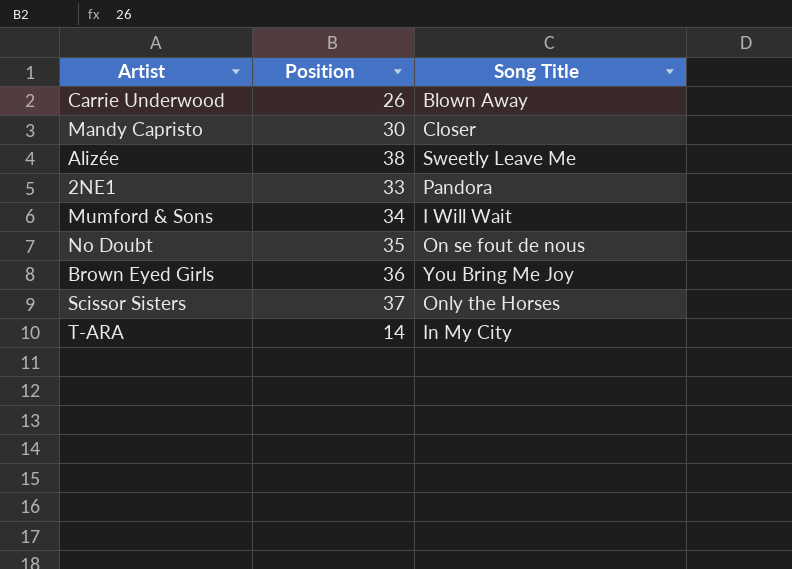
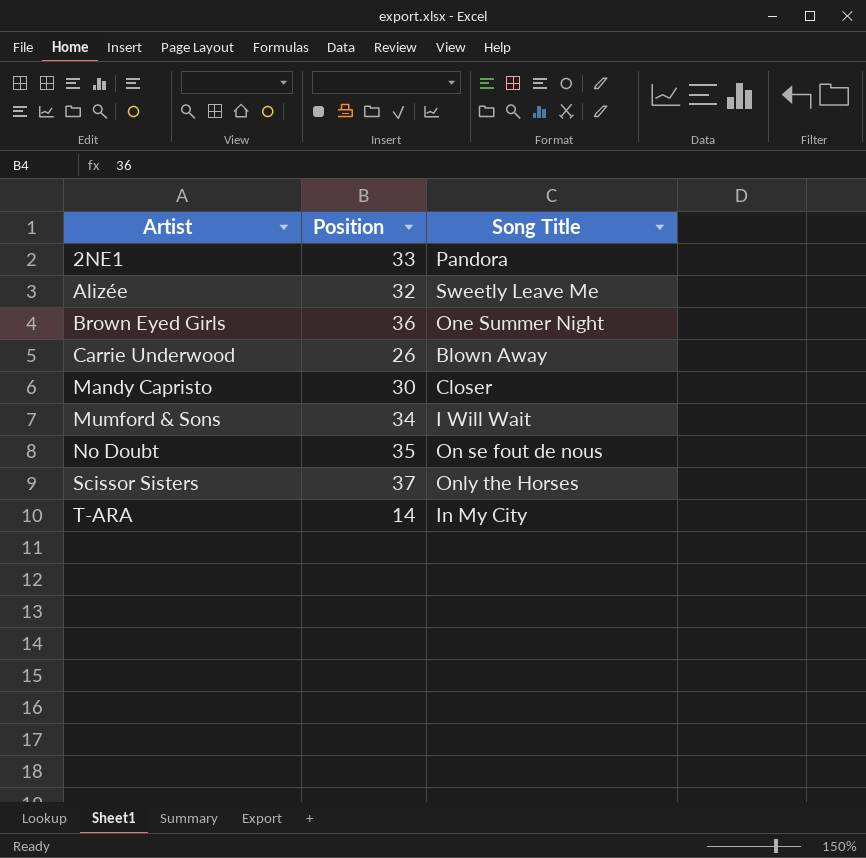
row order: none -> Artist ascending
Alizée | Position: 38 -> 32
Brown Eyed Girls | Song Title: You Bring Me Joy -> One Summer Night

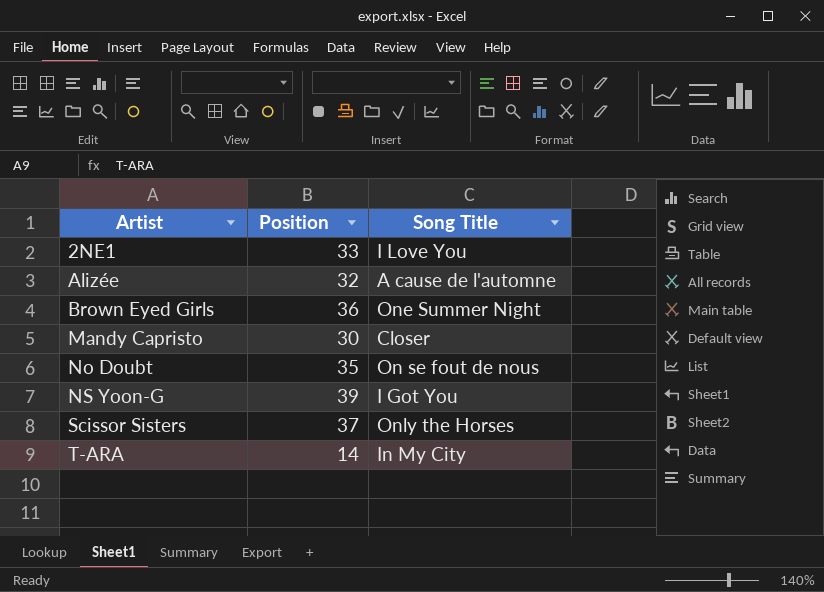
row Carrie Underwood: 26 | Blown Away -> none
row Mumford & Sons: 34 | I Will Wait -> none
2NE1 | Song Title: Pandora -> I Love You
Alizée | Song Title: Sweetly Leave Me -> A cause de l'automne
row NS Yoon-G: none -> 39 | I Got You

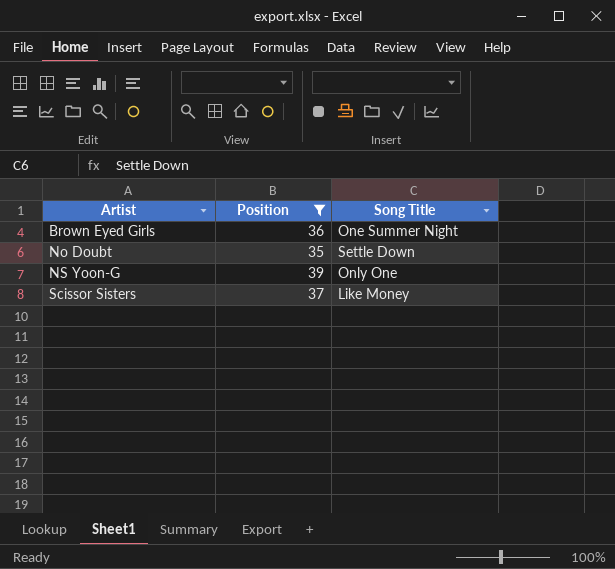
filter: none -> Position >= 35
No Doubt | Song Title: On se fout de nous -> Settle Down
NS Yoon-G | Song Title: I Got You -> Only One
Scissor Sisters | Song Title: Only the Horses -> Like Money

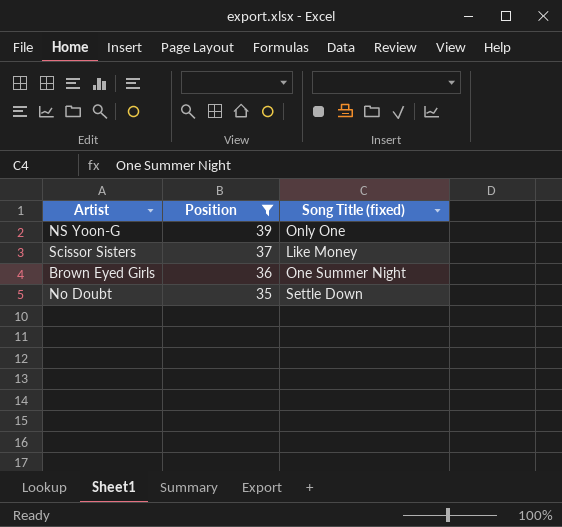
row order: Artist ascending -> Position descending
column name: Song Title -> Song Title (fixed)

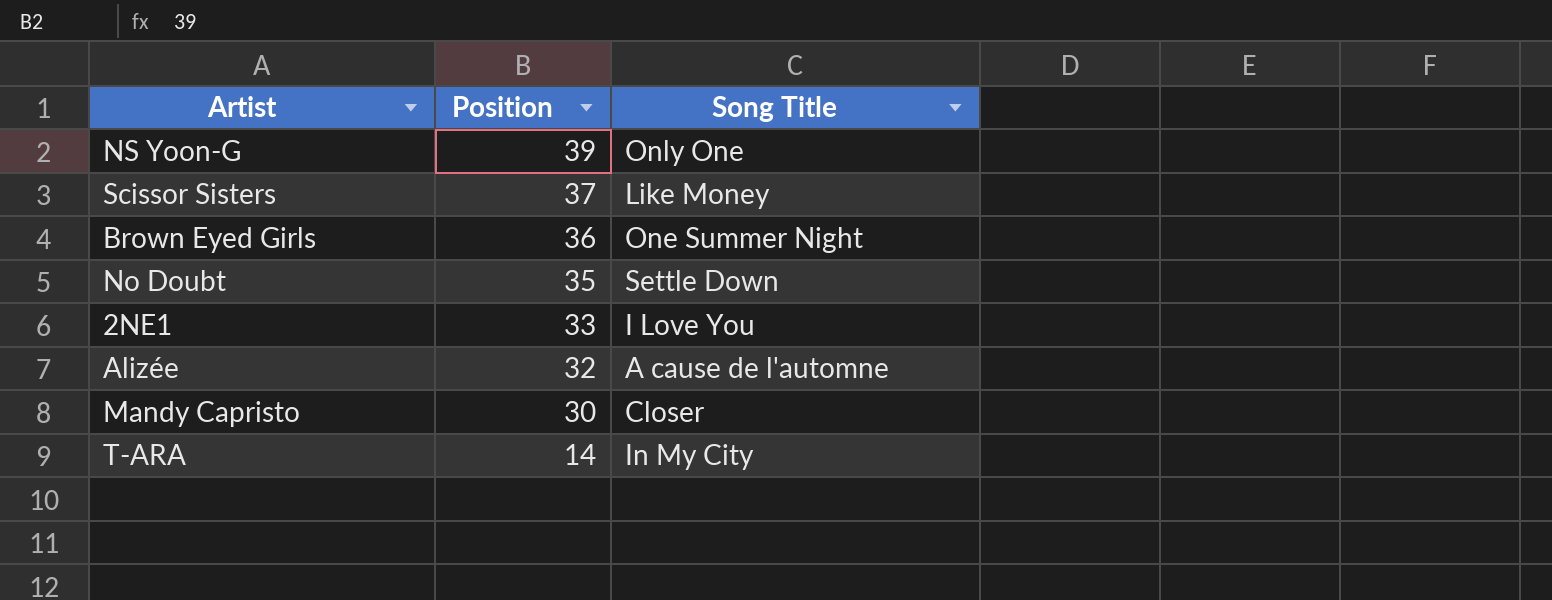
filter: Position >= 35 -> none
column name: Song Title (fixed) -> Song Title

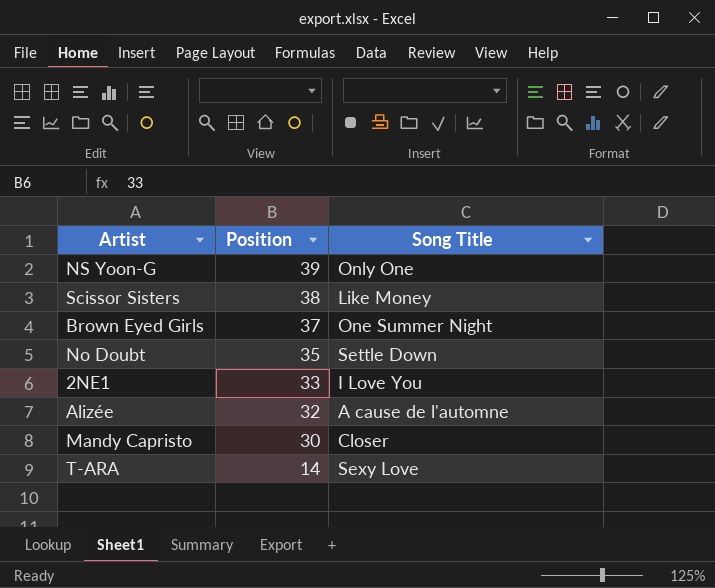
Scissor Sisters | Position: 37 -> 38
Brown Eyed Girls | Position: 36 -> 37
T-ARA | Song Title: In My City -> Sexy Love

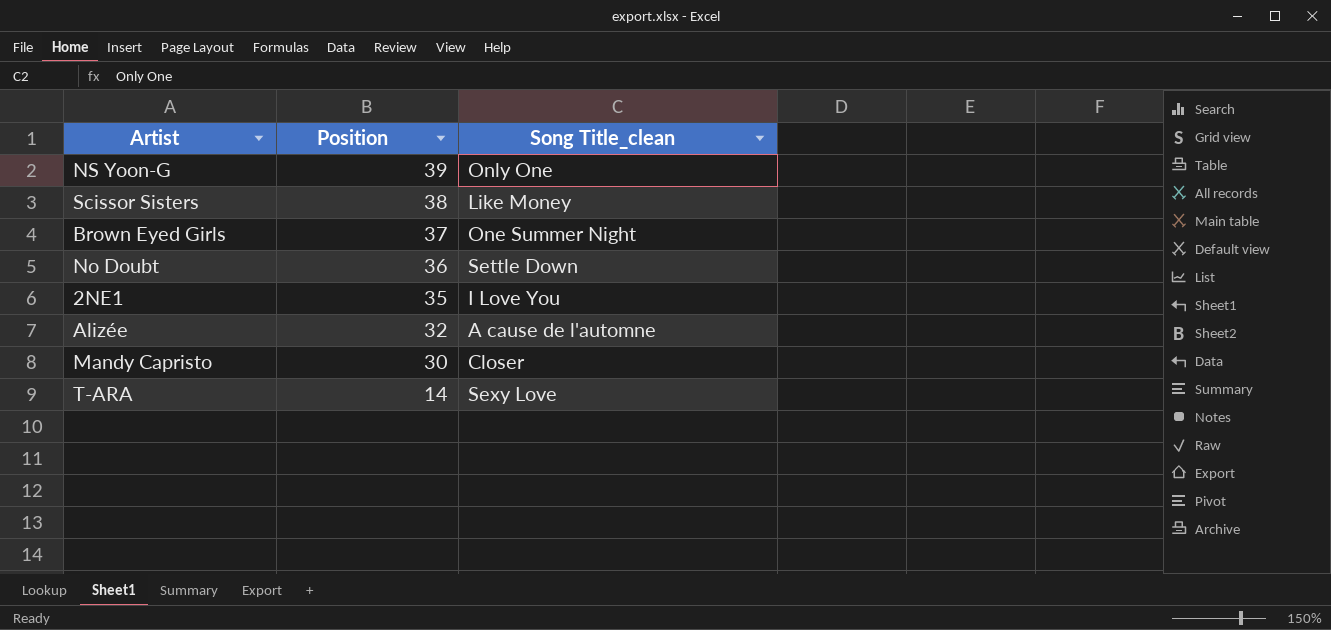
column name: Song Title -> Song Title_clean
No Doubt | Position: 35 -> 36
2NE1 | Position: 33 -> 35

